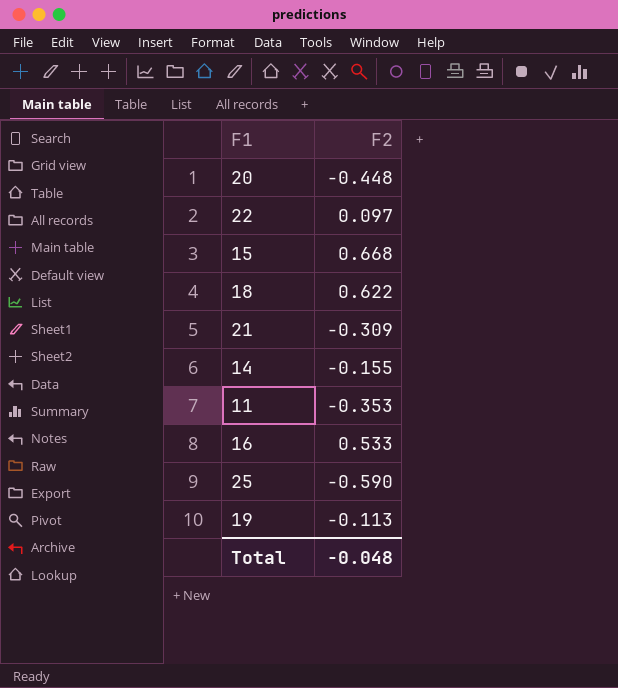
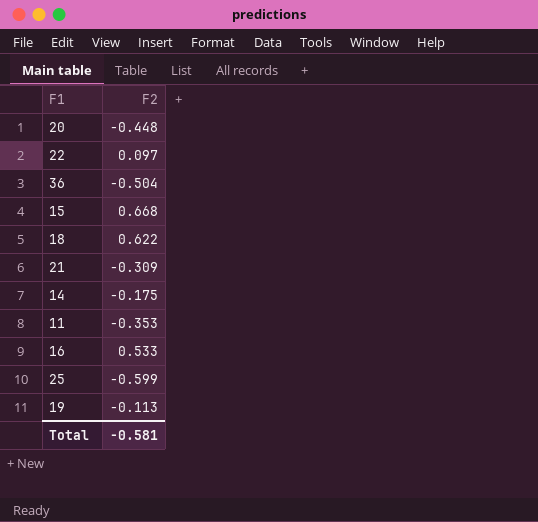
row 36: none -> -0.504
14 | F2: -0.155 -> -0.175
25 | F2: -0.590 -> -0.599
Total | F2: -0.048 -> -0.581

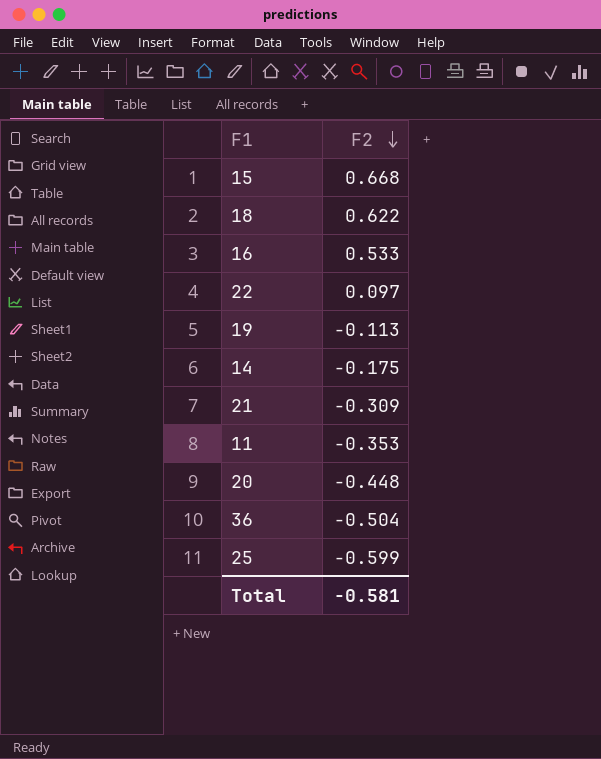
row order: none -> F2 descending

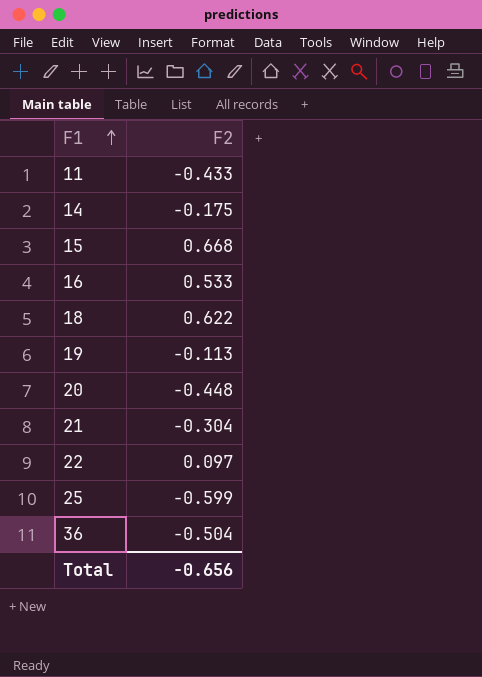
row order: F2 descending -> F1 ascending
11 | F2: -0.353 -> -0.433
21 | F2: -0.309 -> -0.304
Total | F2: -0.581 -> -0.656

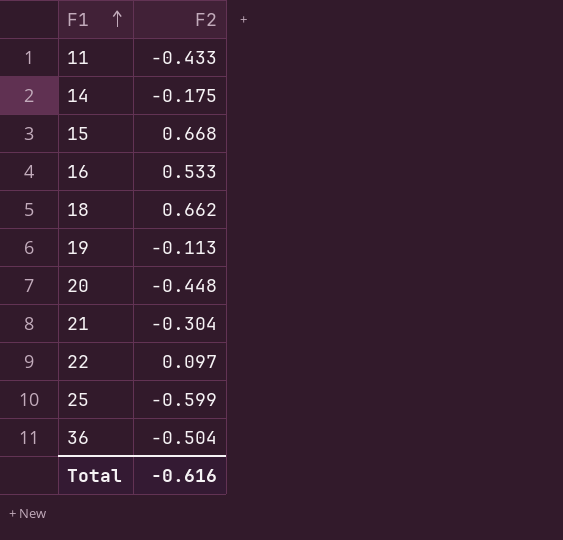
18 | F2: 0.622 -> 0.662
Total | F2: -0.656 -> -0.616

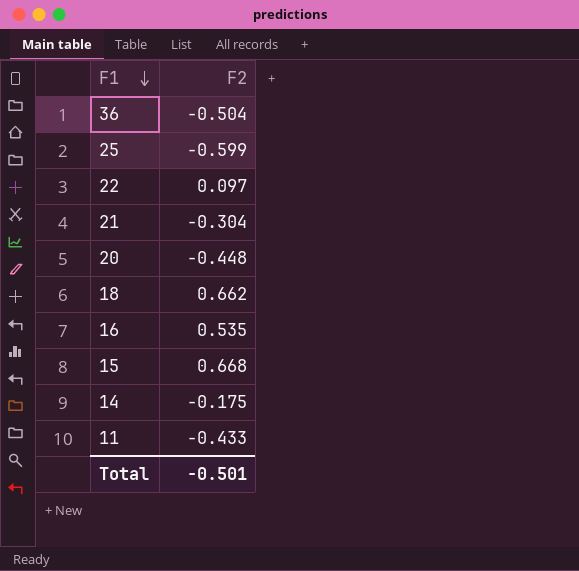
row order: F1 ascending -> F1 descending
row 19: -0.113 -> none
16 | F2: 0.533 -> 0.535
Total | F2: -0.616 -> -0.501

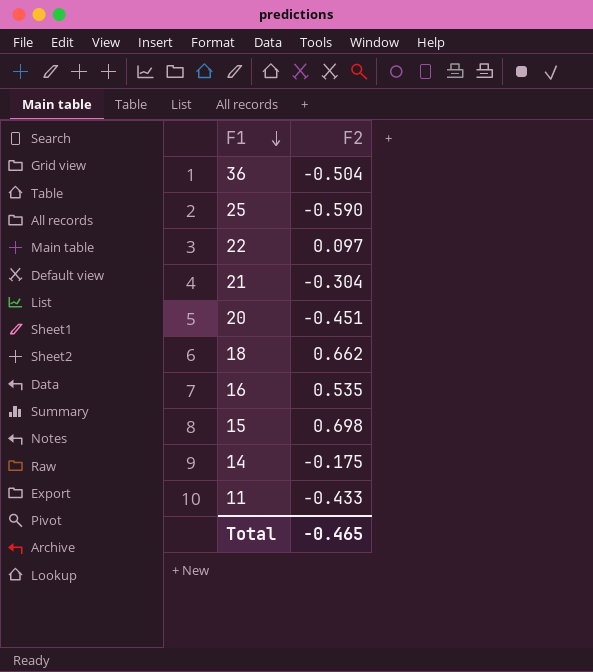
25 | F2: -0.599 -> -0.590
20 | F2: -0.448 -> -0.451
15 | F2: 0.668 -> 0.698
Total | F2: -0.501 -> -0.465

